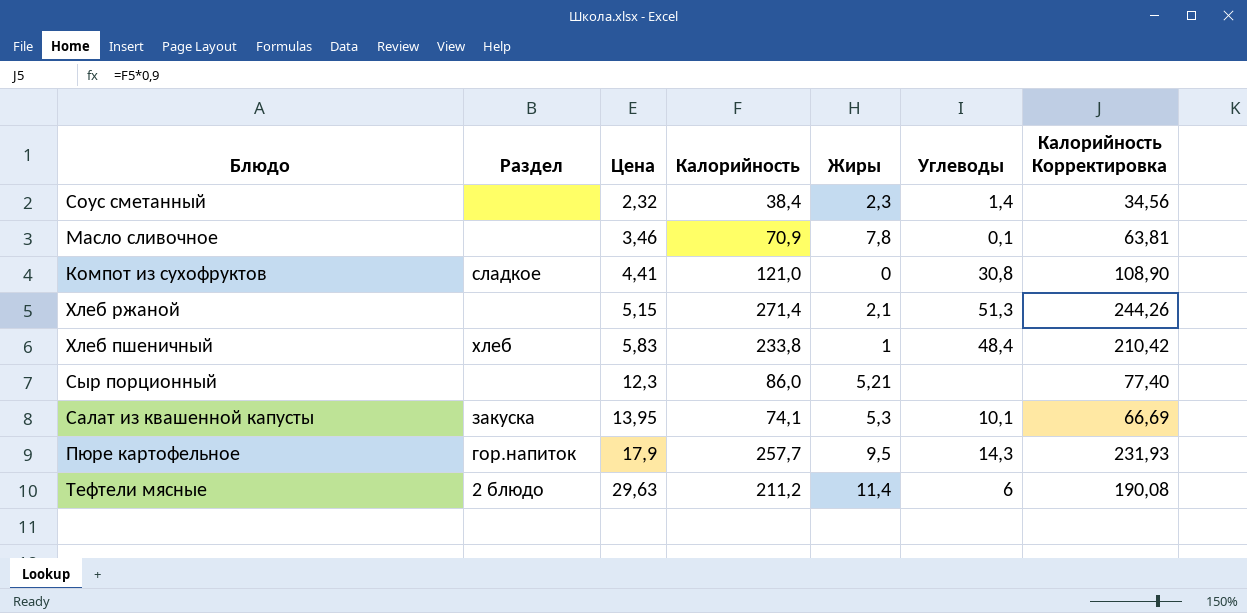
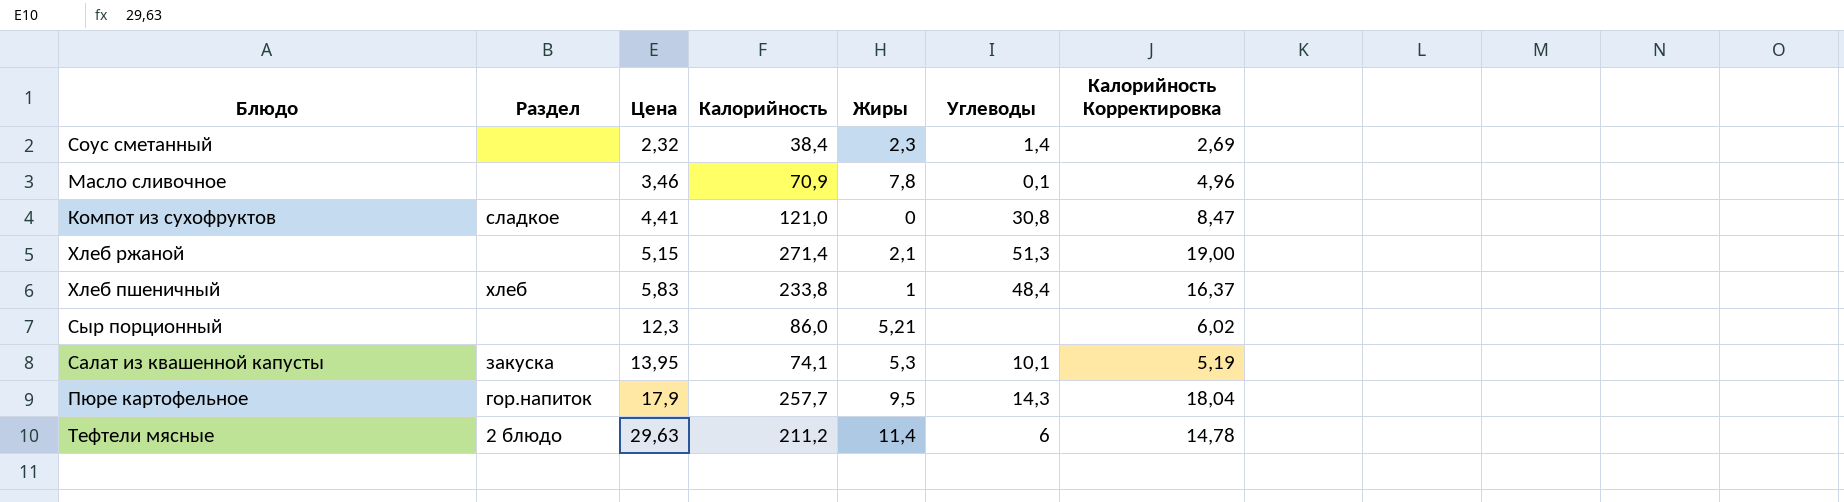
column Калорийность Корректировка | formula: [Калорийность] * 0,9 -> [Калорийность] * 0,07

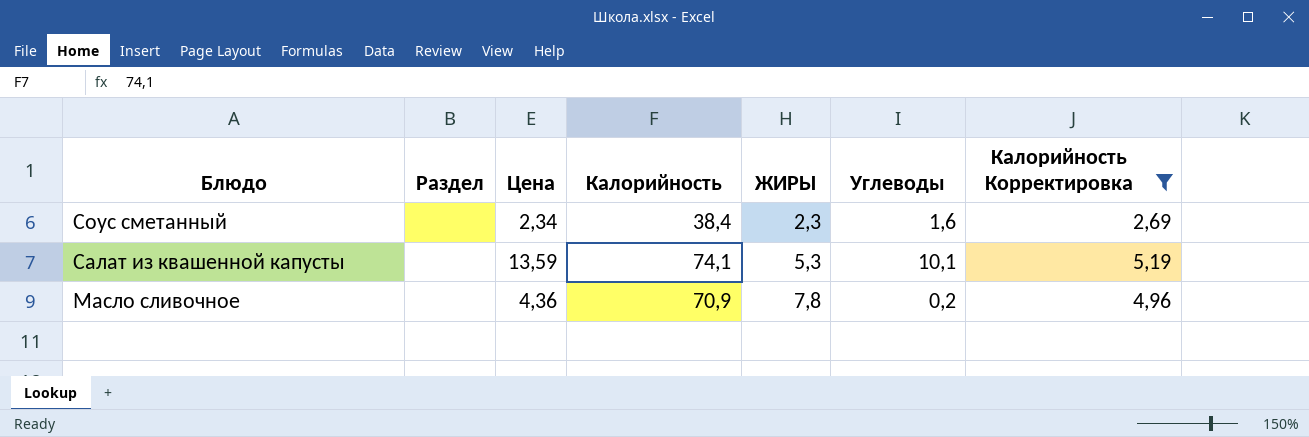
filter: none -> Калорийность Корректировка <= 5,19
row order: Цена ascending -> Блюдо descending
column name: Жиры -> ЖИРЫ
Соус сметанный | Цена: 2,32 -> 2,34
Соус сметанный | Углеводы: 1,4 -> 1,6
Салат из квашенной капусты | Раздел: закуска -> none
Салат из квашенной капусты | Цена: 13,95 -> 13,59
Масло сливочное | Цена: 3,46 -> 4,36
Масло сливочное | Углеводы: 0,1 -> 0,2

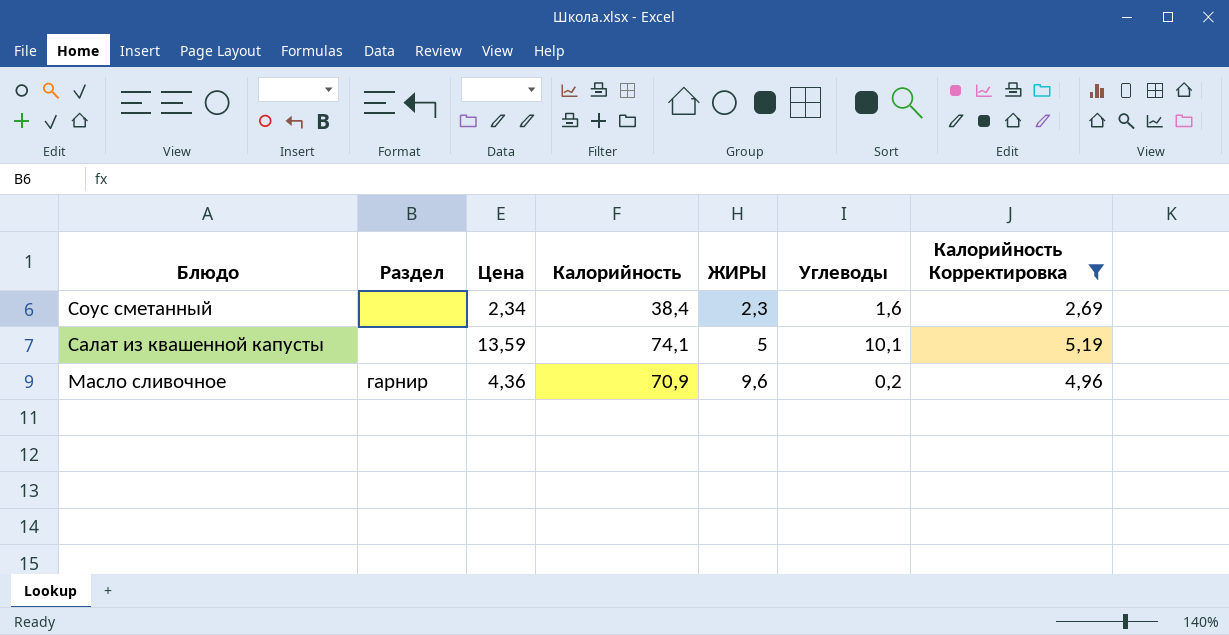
Салат из квашенной капусты | ЖИРЫ: 5,3 -> 5
Масло сливочное | Раздел: none -> гарнир
Масло сливочное | ЖИРЫ: 7,8 -> 9,6

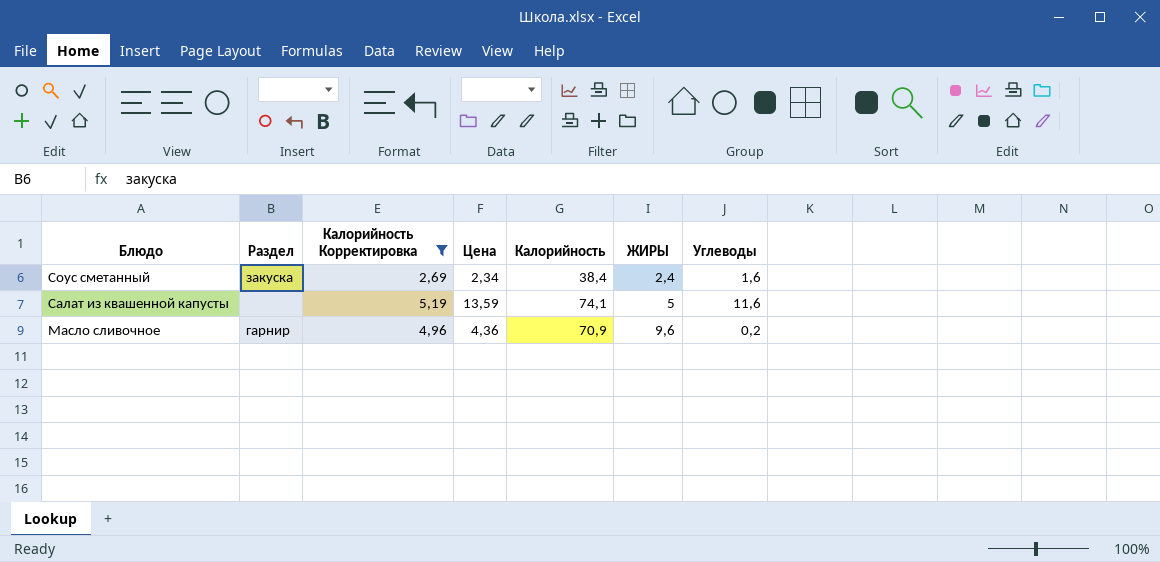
column Калорийность Корректировка | position: 7 -> 3
Соус сметанный | Раздел: none -> закуска
Соус сметанный | ЖИРЫ: 2,3 -> 2,4
Салат из квашенной капусты | Углеводы: 10,1 -> 11,6

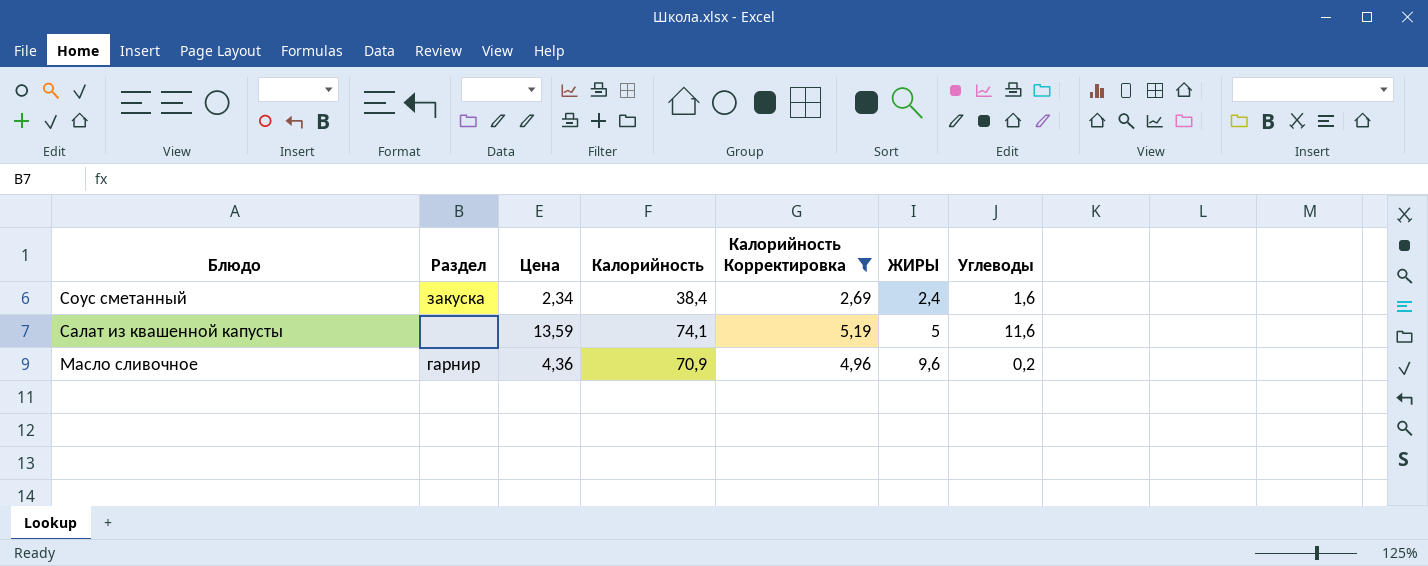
column Калорийность Корректировка | position: 3 -> 5

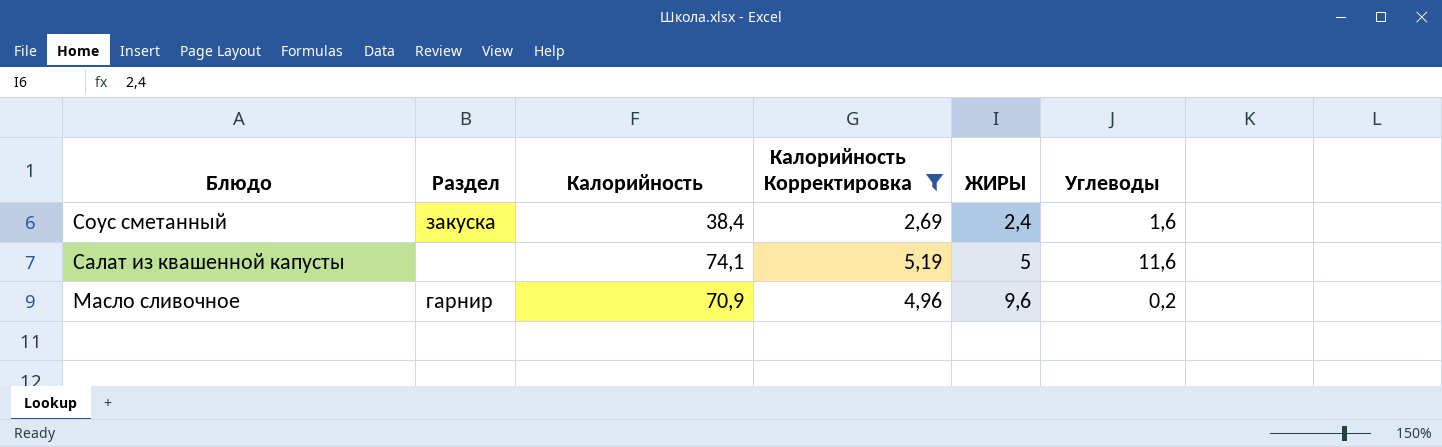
column Цена | position: 3 -> none

